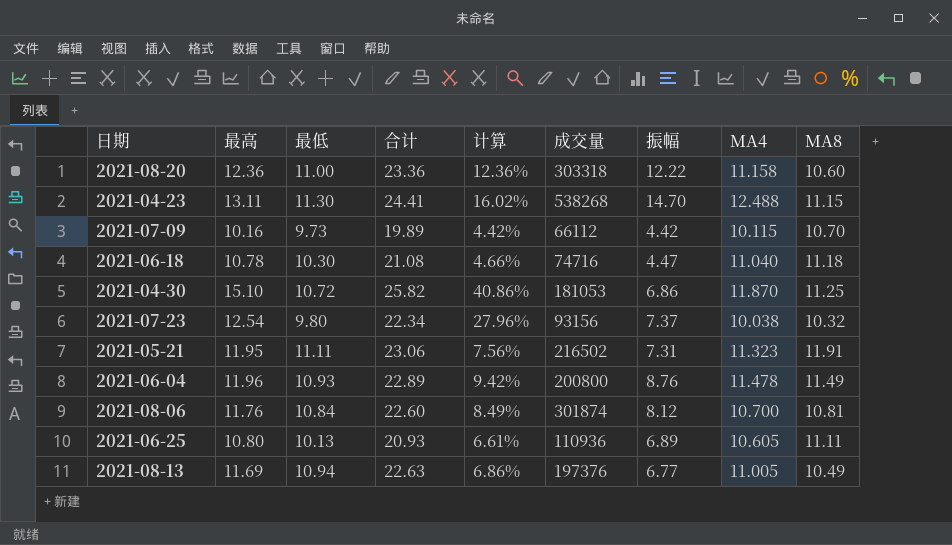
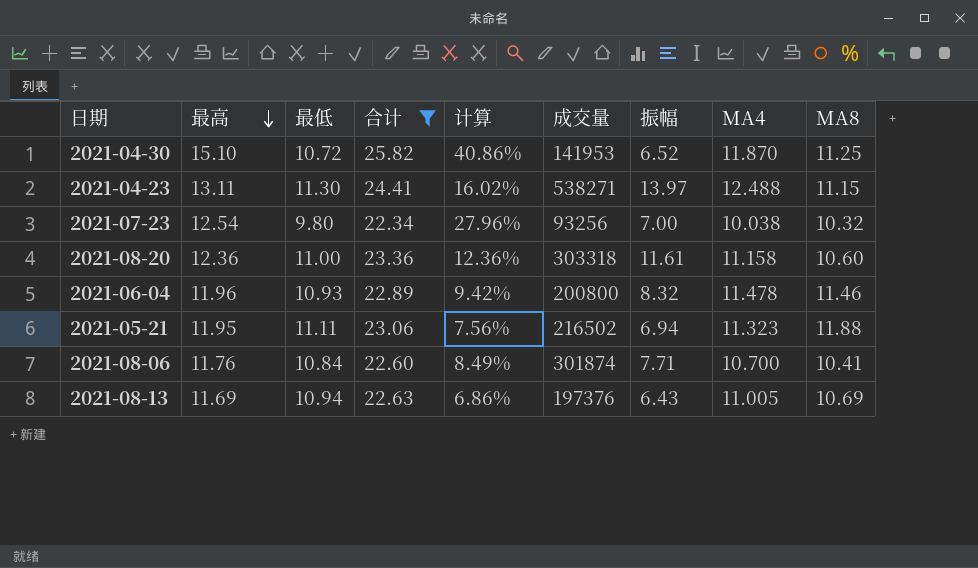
filter: none -> 合计 >= 22.34
row order: none -> 最高 descending
2021-04-30 | 成交量: 181053 -> 141953
2021-04-30 | 振幅: 6.86 -> 6.52
2021-04-23 | 成交量: 538268 -> 538271
2021-04-23 | 振幅: 14.70 -> 13.97
2021-07-23 | 成交量: 93156 -> 93256
2021-07-23 | 振幅: 7.37 -> 7.00
2021-08-20 | 振幅: 12.22 -> 11.61
2021-06-04 | 振幅: 8.76 -> 8.32
2021-06-04 | MA8: 11.49 -> 11.46
2021-05-21 | 振幅: 7.31 -> 6.94
2021-05-21 | MA8: 11.91 -> 11.88
2021-08-06 | 振幅: 8.12 -> 7.71
2021-08-06 | MA8: 10.81 -> 10.41
2021-08-13 | 振幅: 6.77 -> 6.43
2021-08-13 | MA8: 10.49 -> 10.69

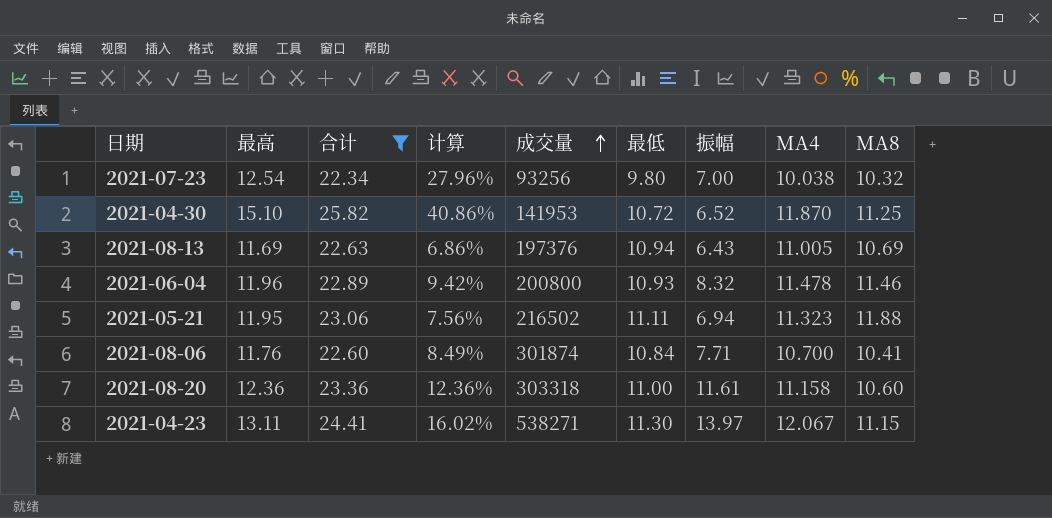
row order: 最高 descending -> 成交量 ascending
column 最低 | position: 3 -> 6
2021-04-23 | MA4: 12.488 -> 12.067

